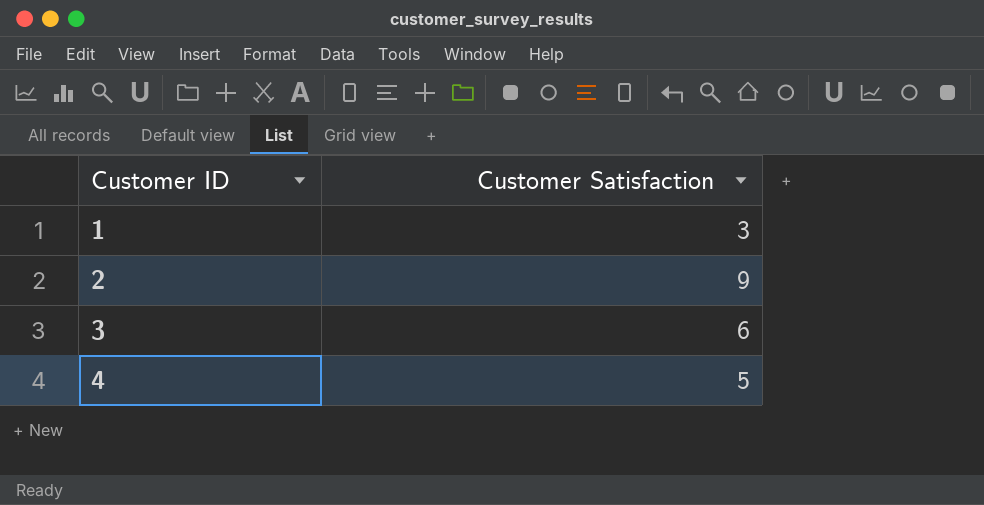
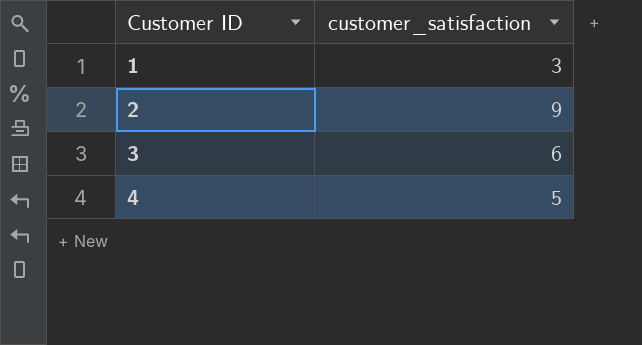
column name: Customer Satisfaction -> customer_satisfaction

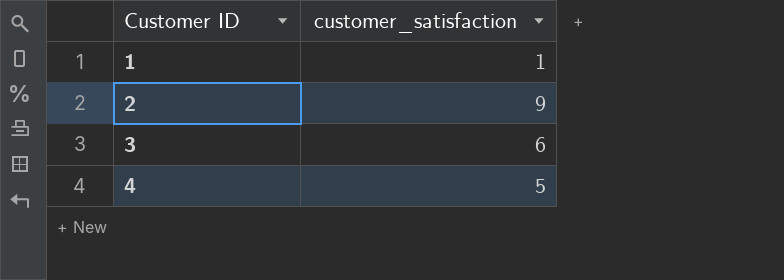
1 | customer_satisfaction: 3 -> 1

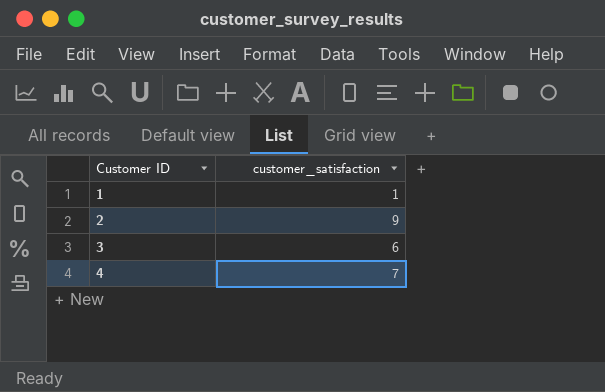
4 | customer_satisfaction: 5 -> 7

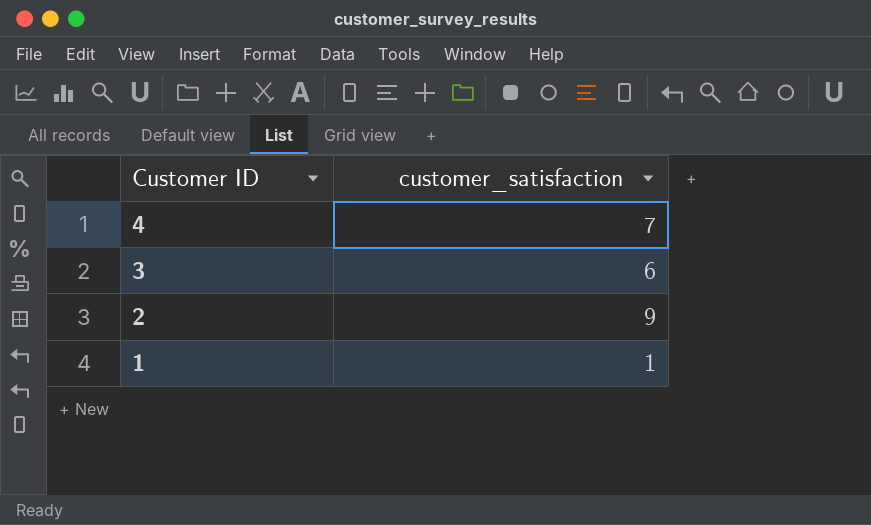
row order: Customer ID ascending -> Customer ID descending

